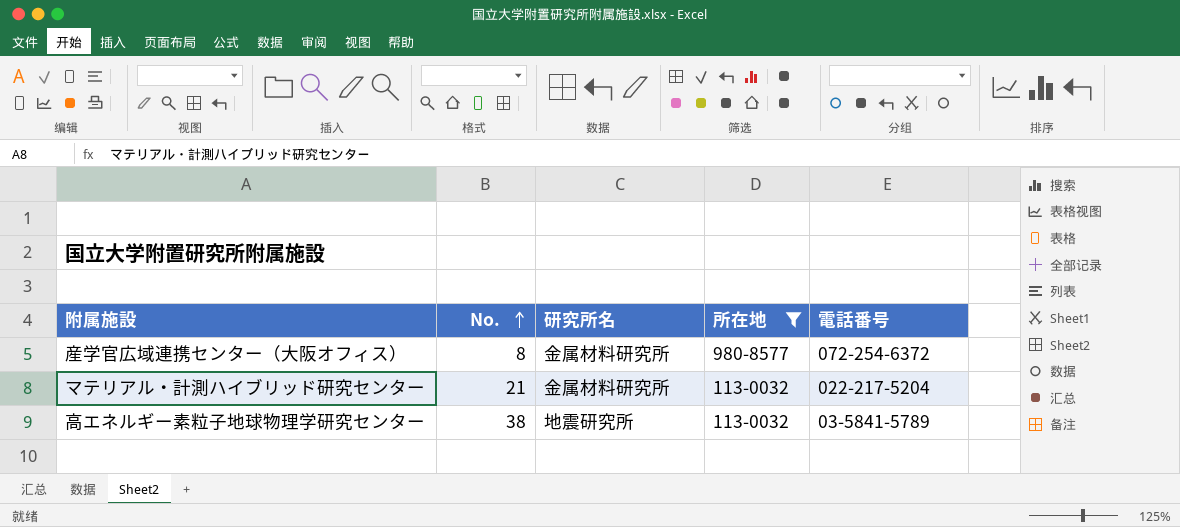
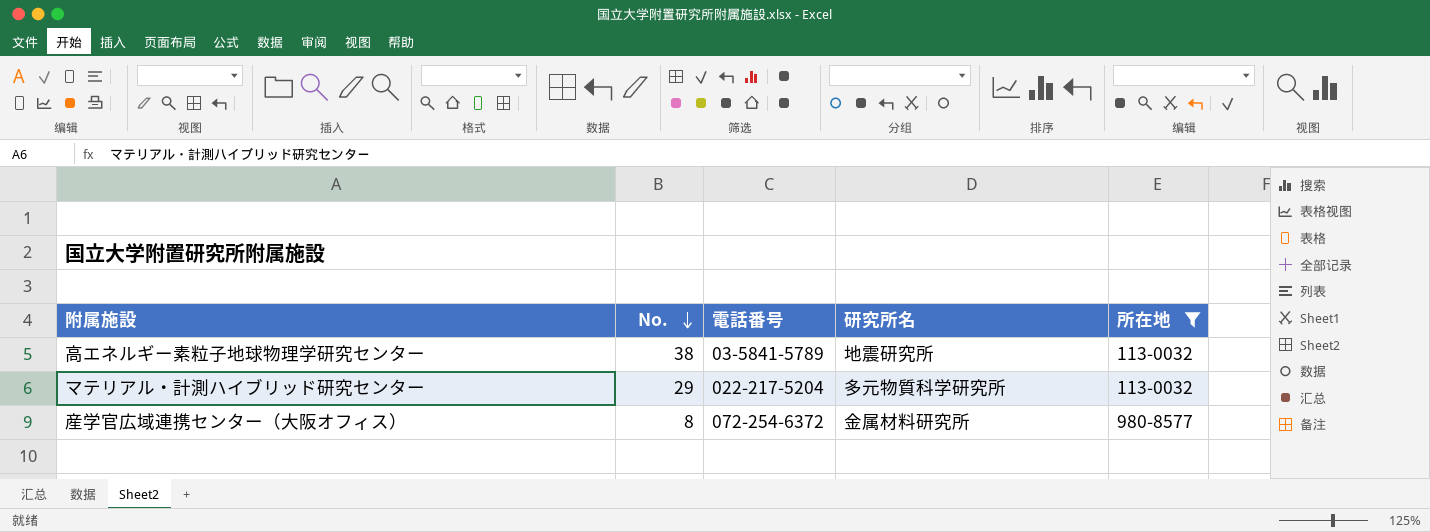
row order: No. ascending -> No. descending
column 電話番号 | position: 5 -> 3
マテリアル・計測ハイブリッド研究センター | No.: 21 -> 29
マテリアル・計測ハイブリッド研究センター | 研究所名: 金属材料研究所 -> 多元物質科学研究所

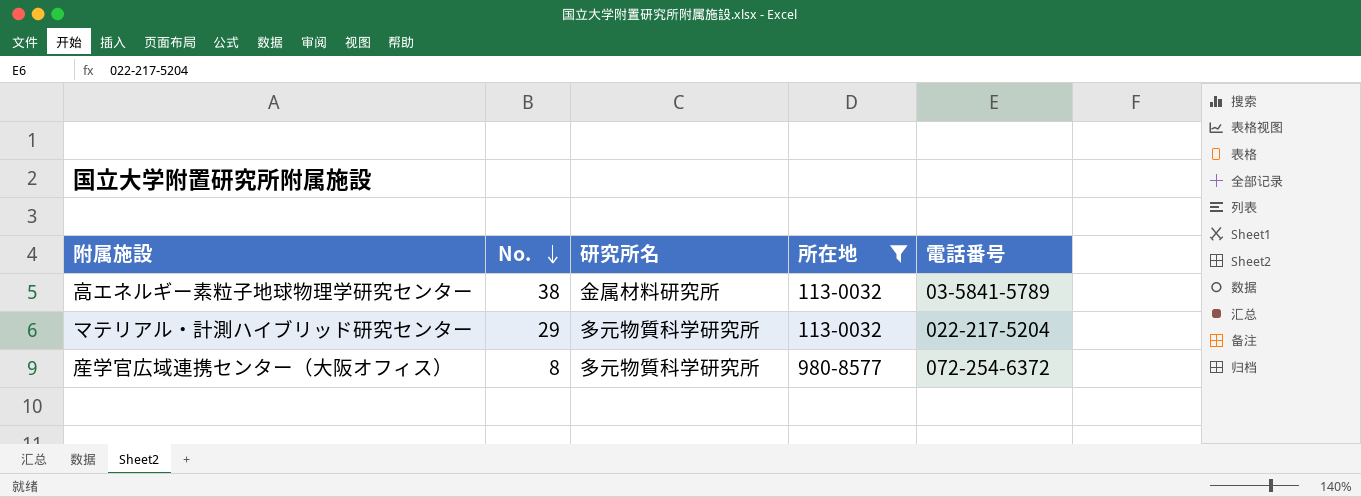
column 電話番号 | position: 3 -> 5
高エネルギー素粒子地球物理学研究センター | 研究所名: 地震研究所 -> 金属材料研究所
産学官広域連携センター（大阪オフィス） | 研究所名: 金属材料研究所 -> 多元物質科学研究所

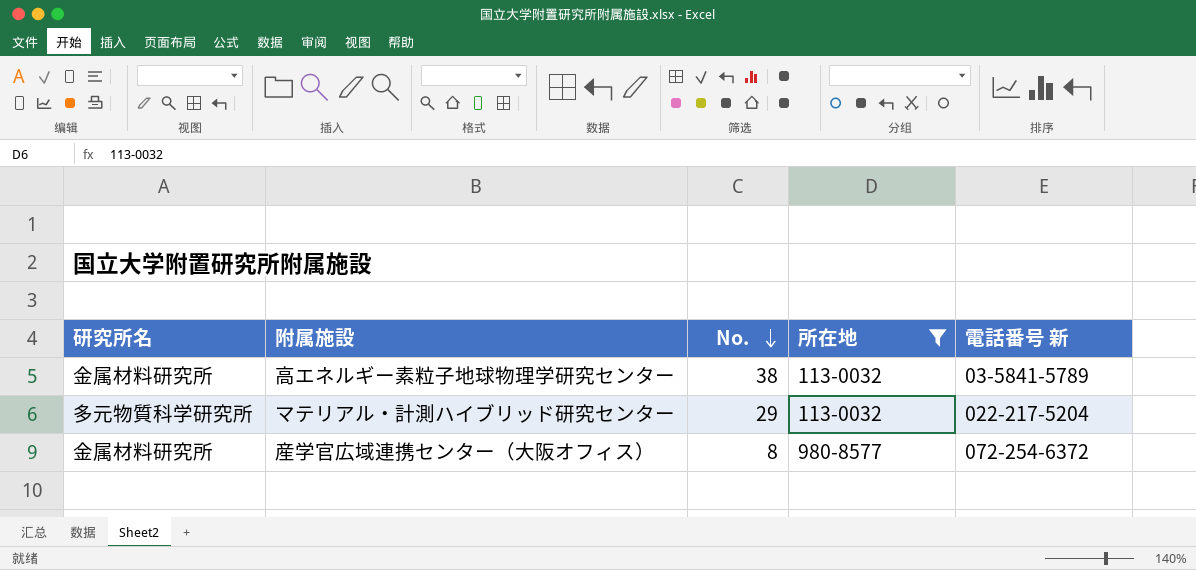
column 研究所名 | position: 3 -> 1
column name: 電話番号 -> 電話番号 新
産学官広域連携センター（大阪オフィス） | 研究所名: 多元物質科学研究所 -> 金属材料研究所

